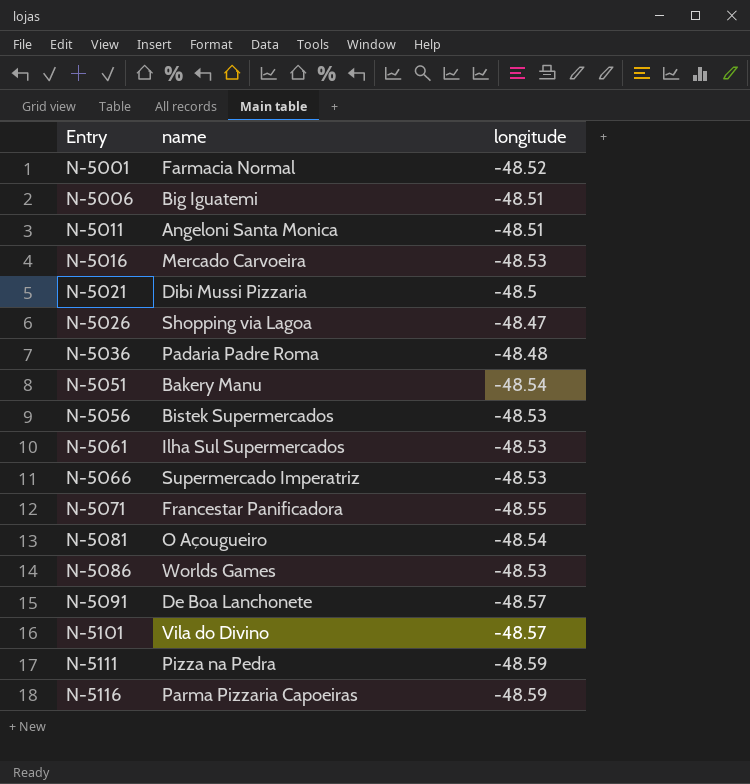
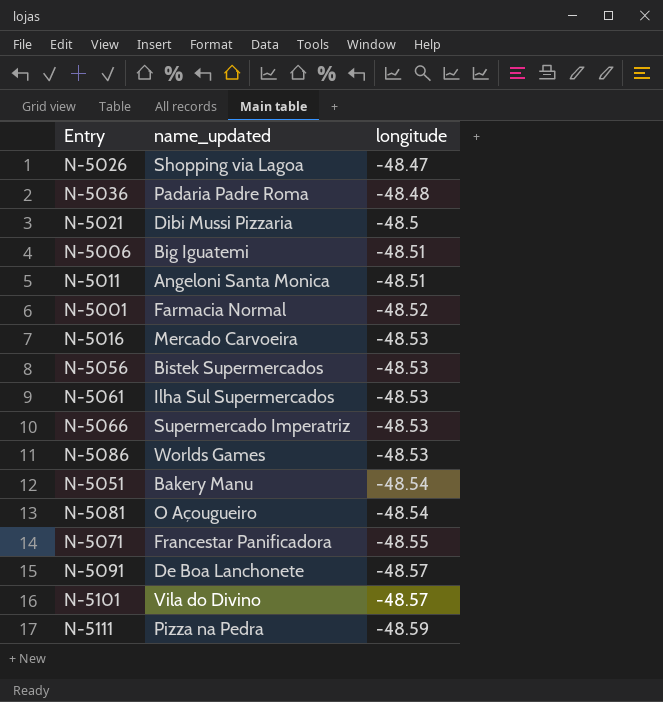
row order: Entry ascending -> longitude descending
column name: name -> name_updated
row N-5116: Parma Pizzaria Capoeiras | -48.59 -> none

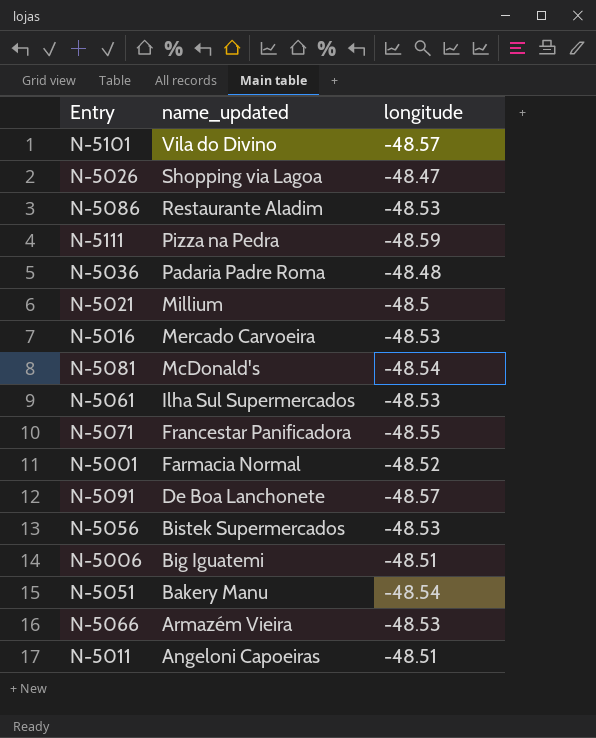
row order: longitude descending -> name_updated descending
N-5086 | name_updated: Worlds Games -> Restaurante Aladim
N-5021 | name_updated: Dibi Mussi Pizzaria -> Millium
N-5081 | name_updated: O Açougueiro -> McDonald's
N-5066 | name_updated: Supermercado Imperatriz -> Armazém Vieira
N-5011 | name_updated: Angeloni Santa Monica -> Angeloni Capoeiras

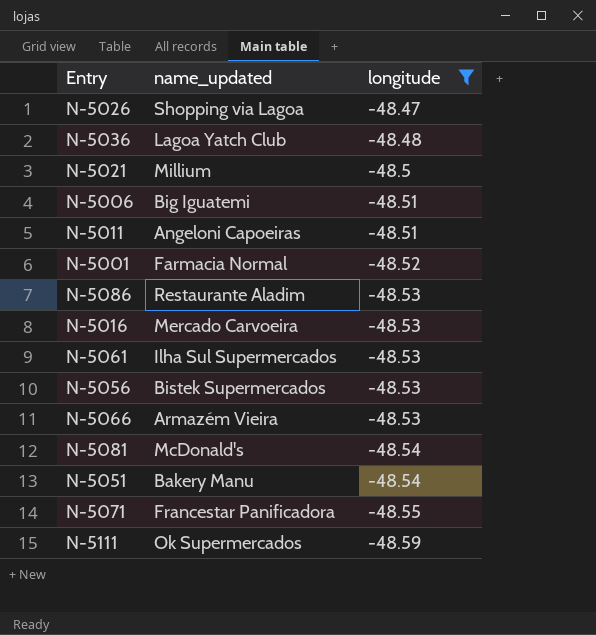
filter: none -> longitude != -48.57
row order: name_updated descending -> longitude descending
N-5036 | name_updated: Padaria Padre Roma -> Lagoa Yatch Club
N-5111 | name_updated: Pizza na Pedra -> Ok Supermercados

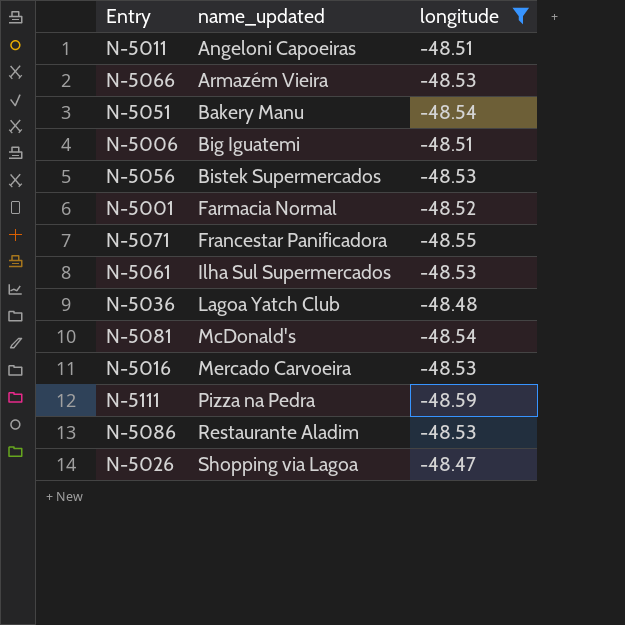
row order: longitude descending -> name_updated ascending
row N-5021: Millium | -48.5 -> none
N-5111 | name_updated: Ok Supermercados -> Pizza na Pedra

